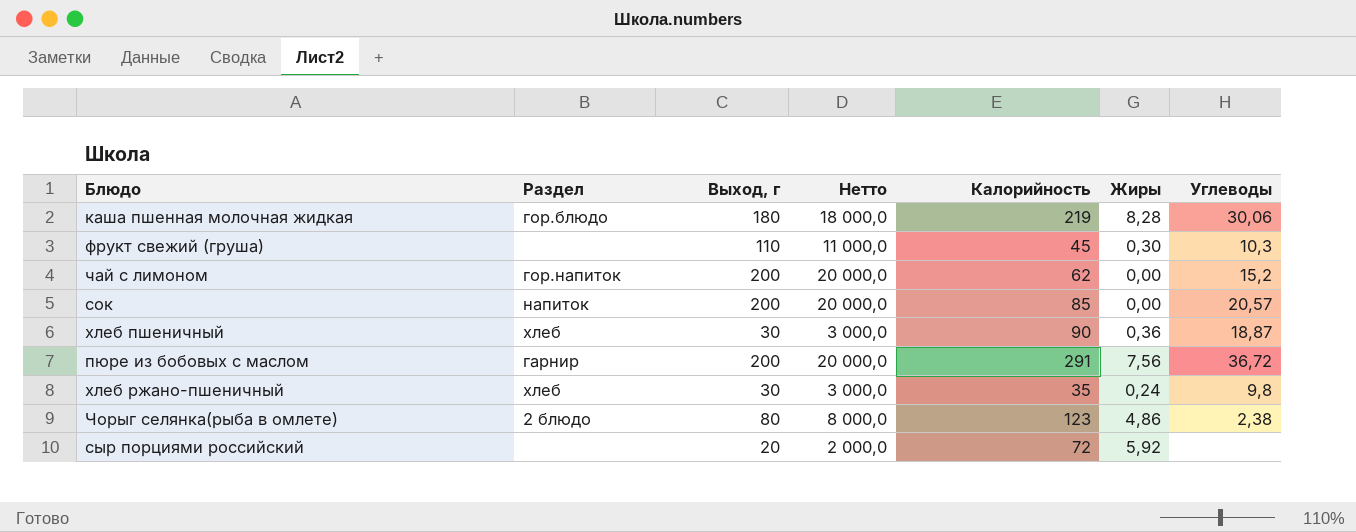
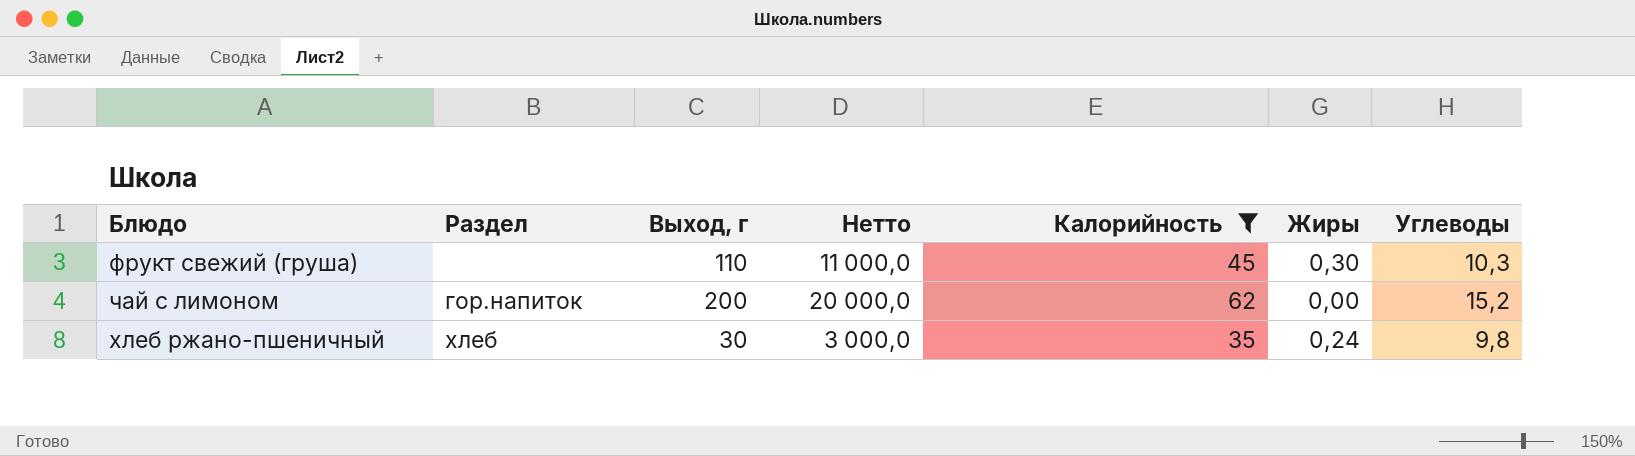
filter: none -> Калорийность <= 62

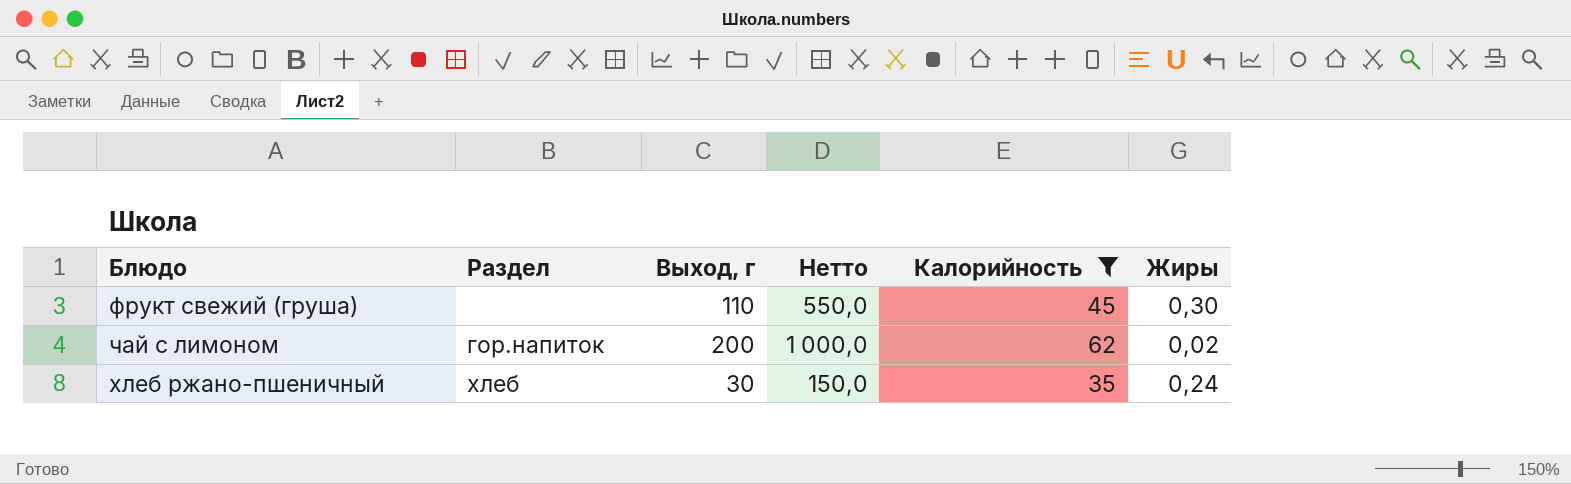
column Углеводы | position: 7 -> none
column Нетто | formula: [Выход, г] * 100 -> [Выход, г] * 5
чай с лимоном | Жиры: 0,00 -> 0,02

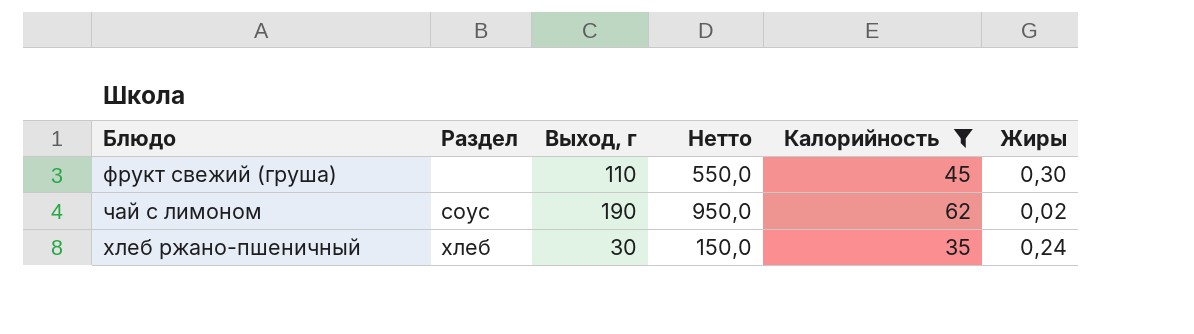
чай с лимоном | Раздел: гор.напиток -> соус
чай с лимоном | Выход, г: 200 -> 190
чай с лимоном | Нетто: 1 000,0 -> 950,0

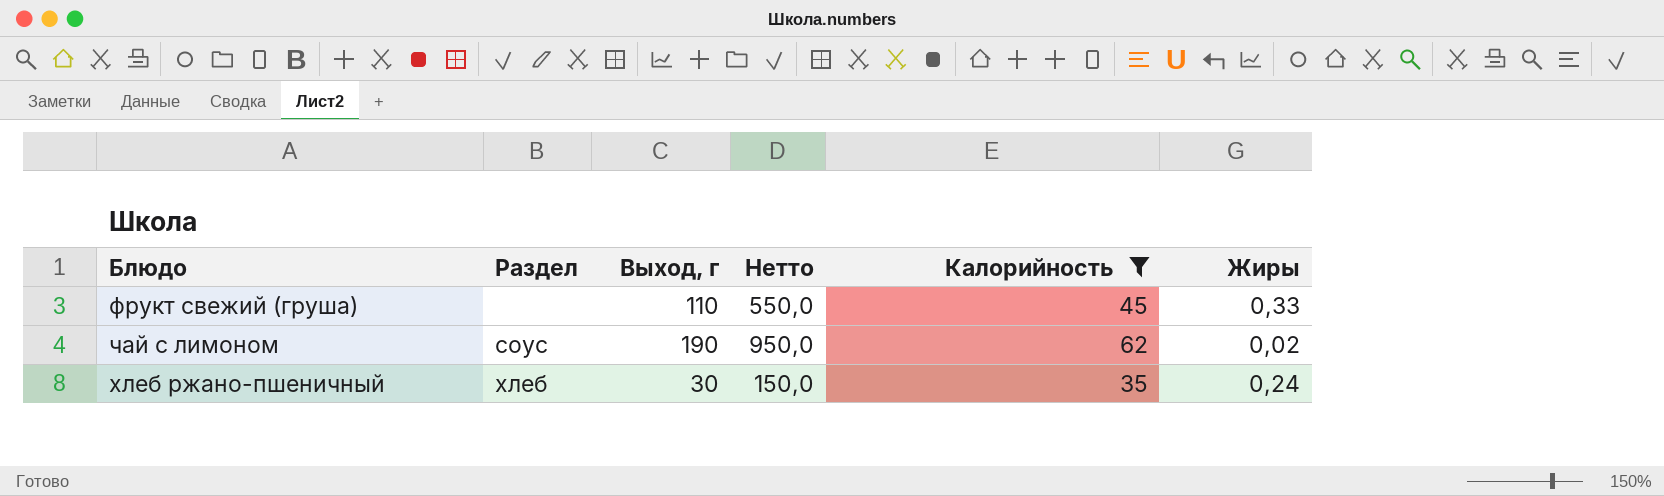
фрукт свежий (груша) | Жиры: 0,30 -> 0,33

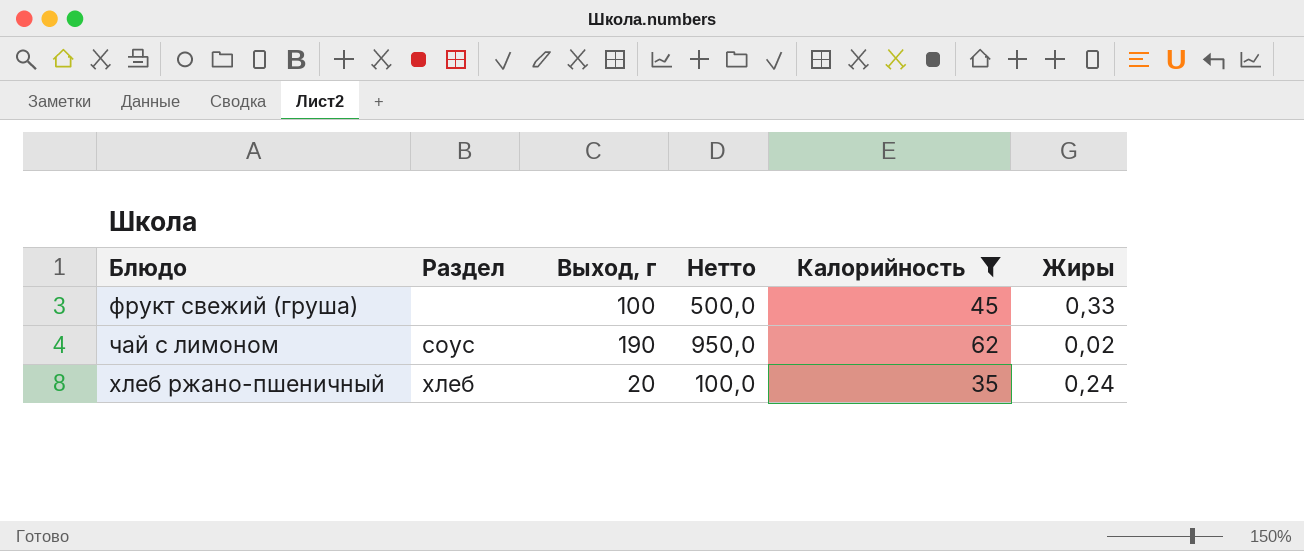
фрукт свежий (груша) | Выход, г: 110 -> 100
фрукт свежий (груша) | Нетто: 550,0 -> 500,0
хлеб ржано-пшеничный | Выход, г: 30 -> 20
хлеб ржано-пшеничный | Нетто: 150,0 -> 100,0

